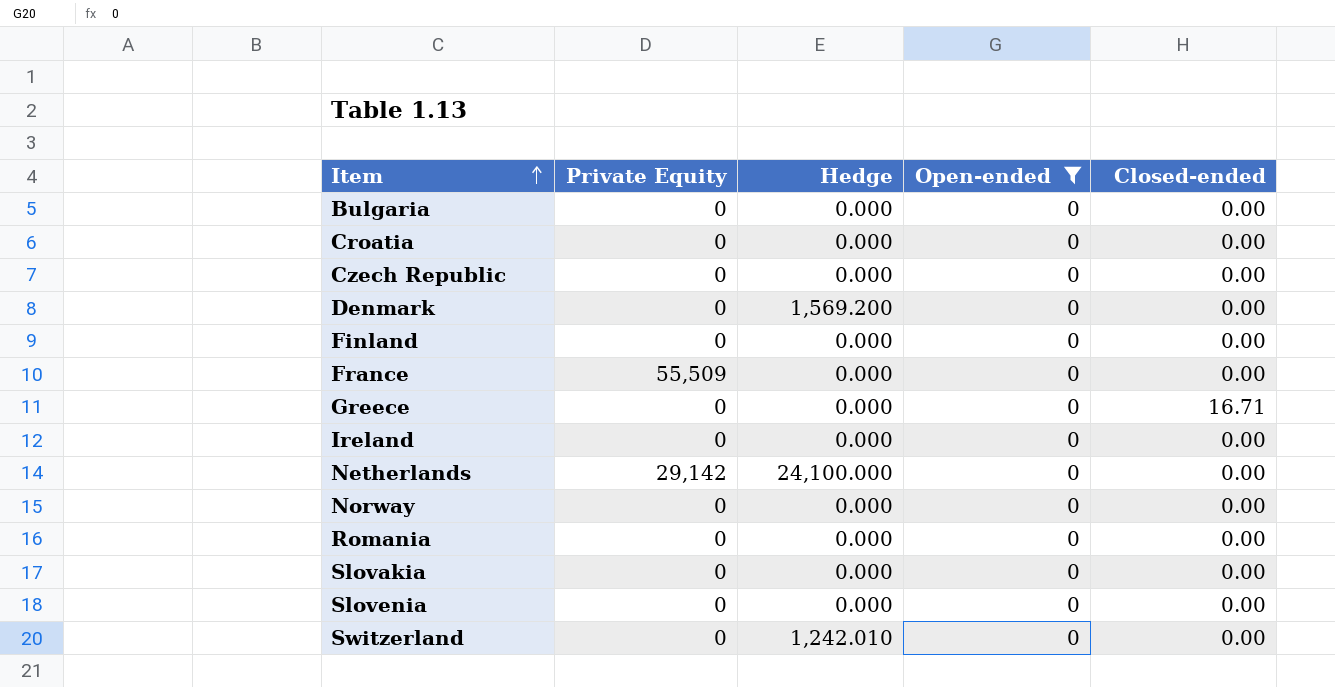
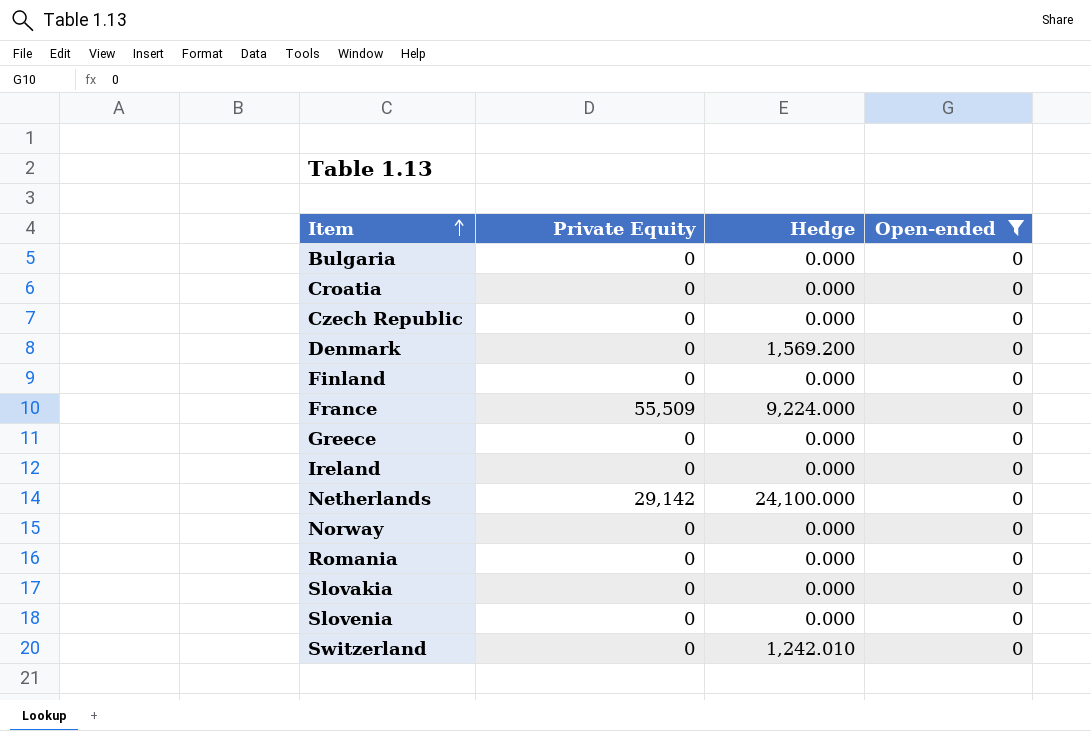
column Closed-ended | position: 5 -> none
France | Hedge: 0.000 -> 9,224.000

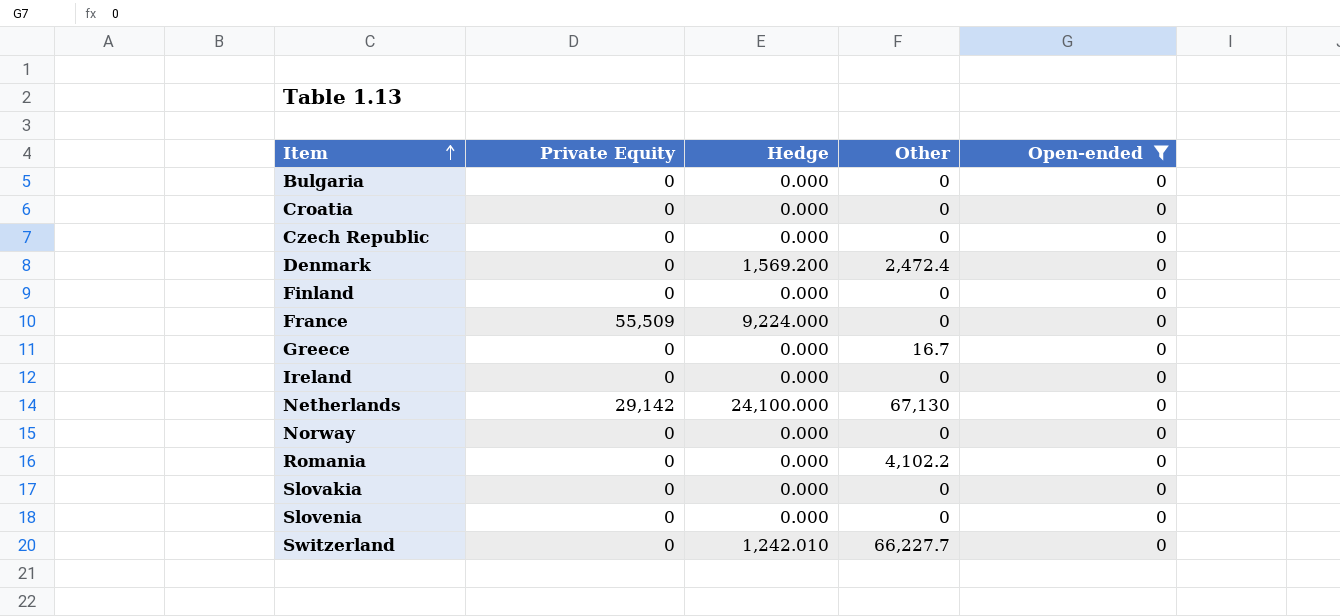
column Other | position: none -> 4

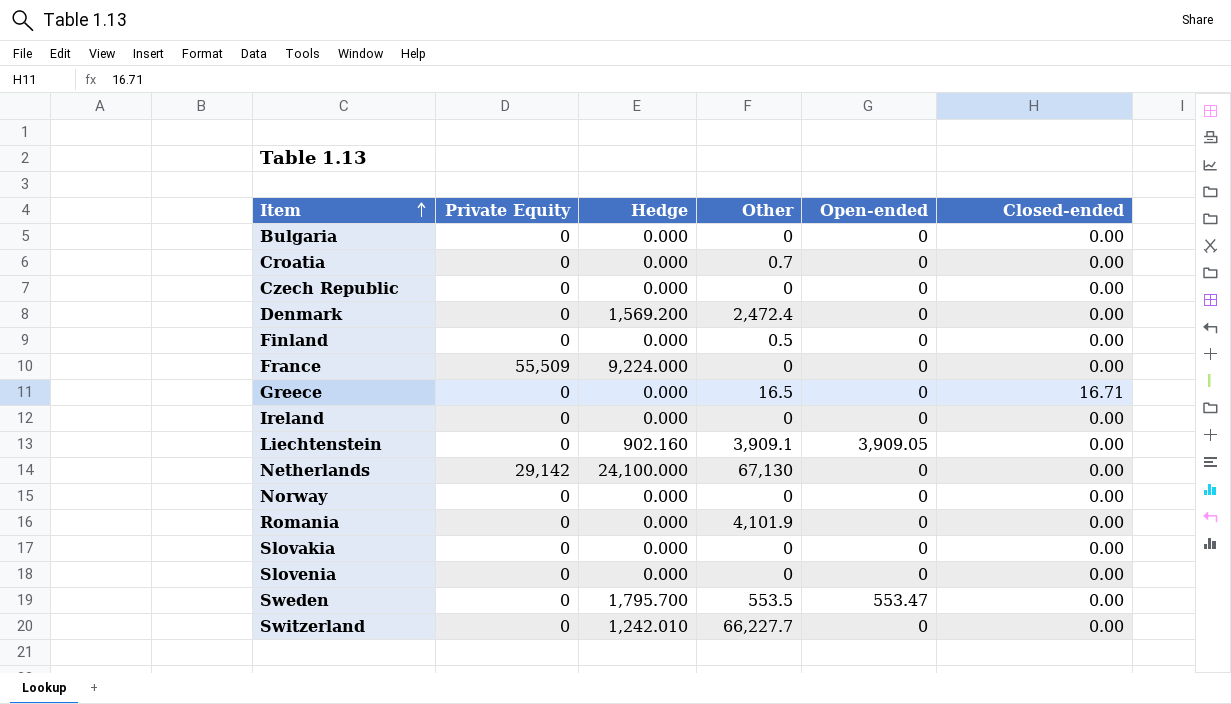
filter: Open-ended = 0 -> none
column Closed-ended | position: none -> 6
Croatia | Other: 0 -> 0.7
Finland | Other: 0 -> 0.5
Greece | Other: 16.7 -> 16.5
Romania | Other: 4,102.2 -> 4,101.9

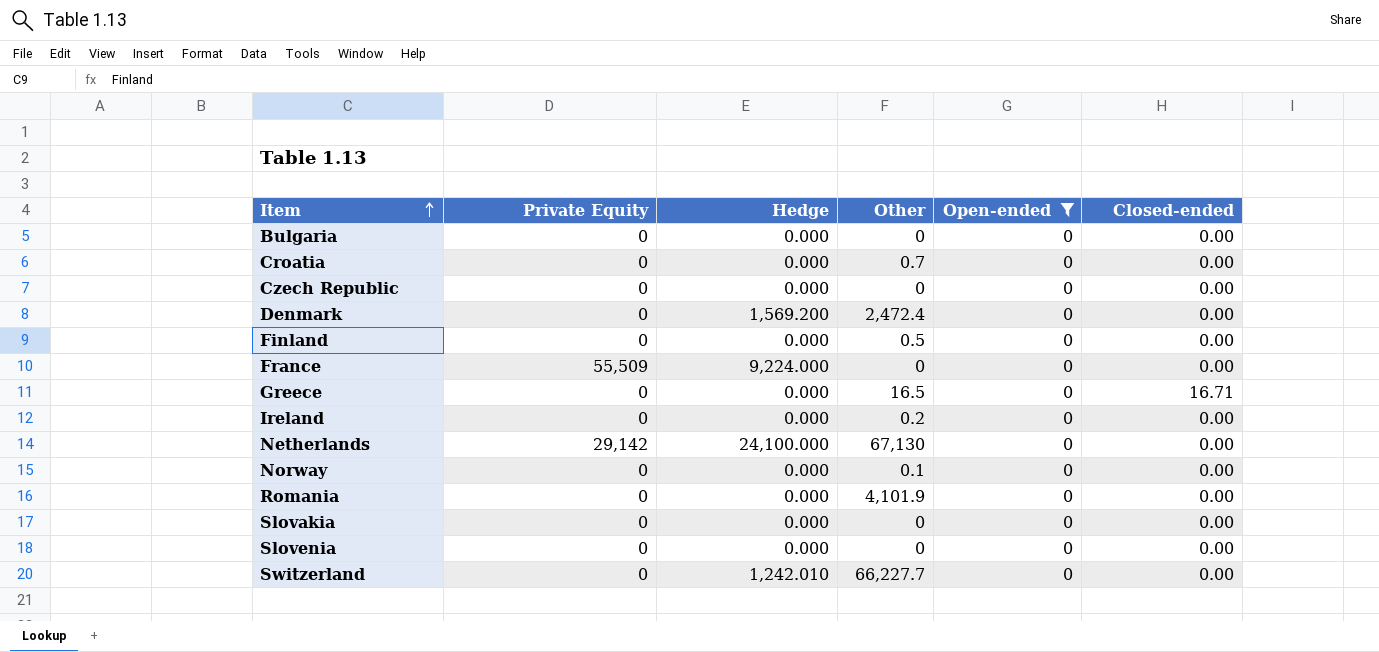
filter: none -> Open-ended = 0
Ireland | Other: 0 -> 0.2
Norway | Other: 0 -> 0.1

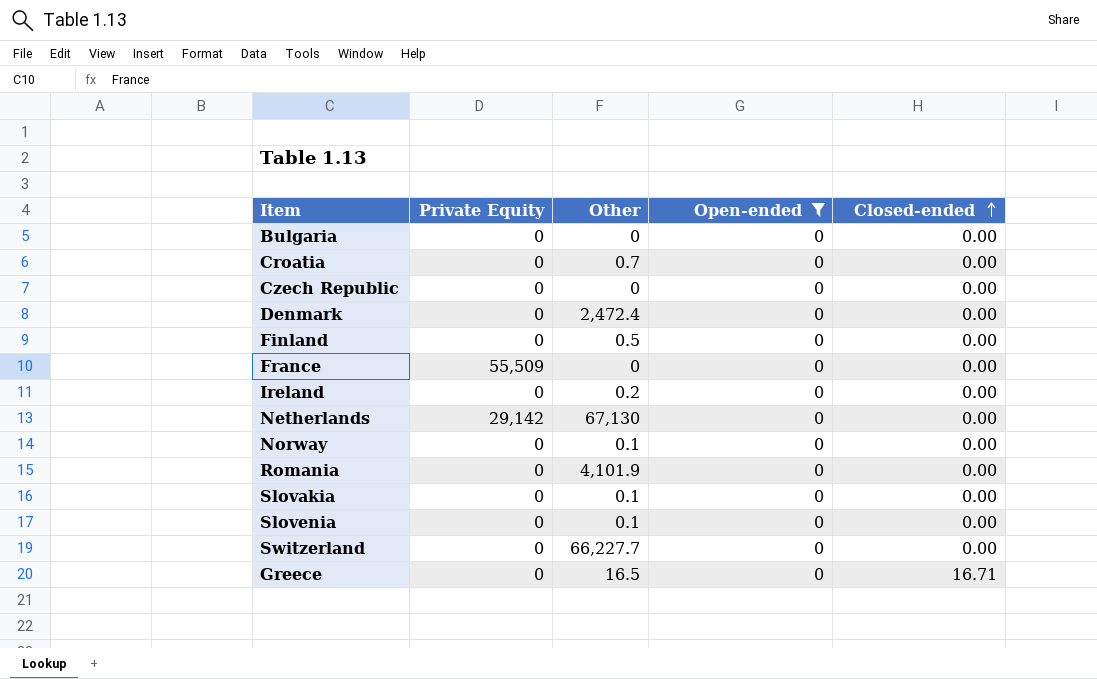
row order: Item ascending -> Closed-ended ascending
column Hedge | position: 3 -> none
Slovakia | Other: 0 -> 0.1
Slovenia | Other: 0 -> 0.1

